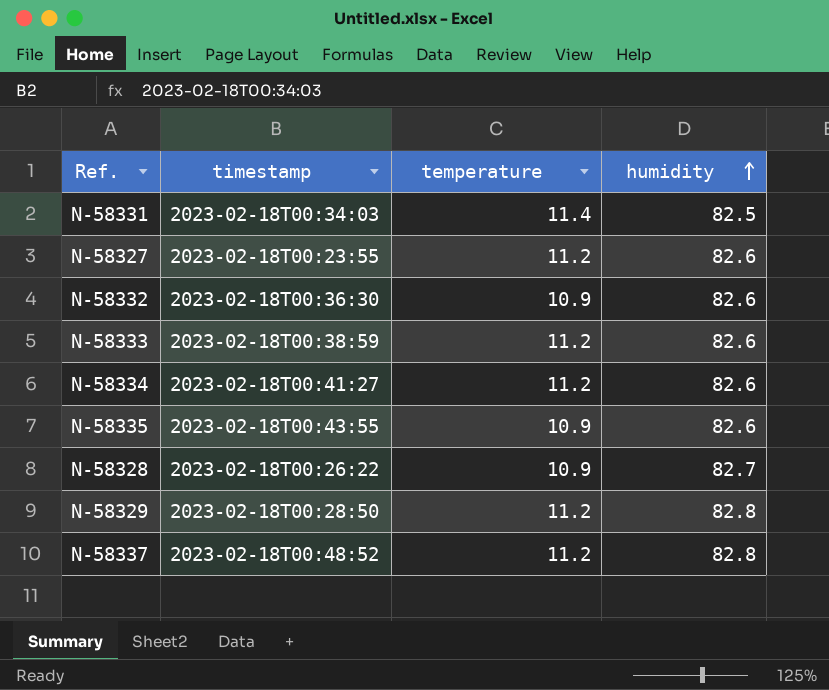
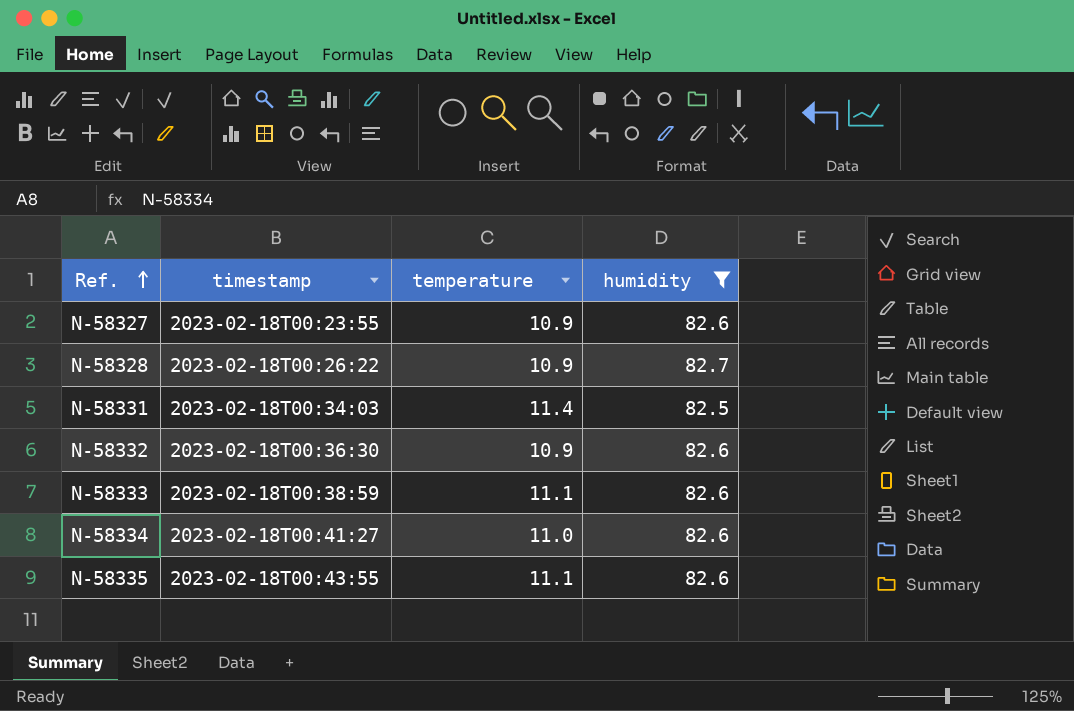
filter: none -> humidity != 82.8
row order: humidity ascending -> Ref. ascending
N-58327 | temperature: 11.2 -> 10.9
N-58333 | temperature: 11.2 -> 11.1
N-58334 | temperature: 11.2 -> 11.0
N-58335 | temperature: 10.9 -> 11.1

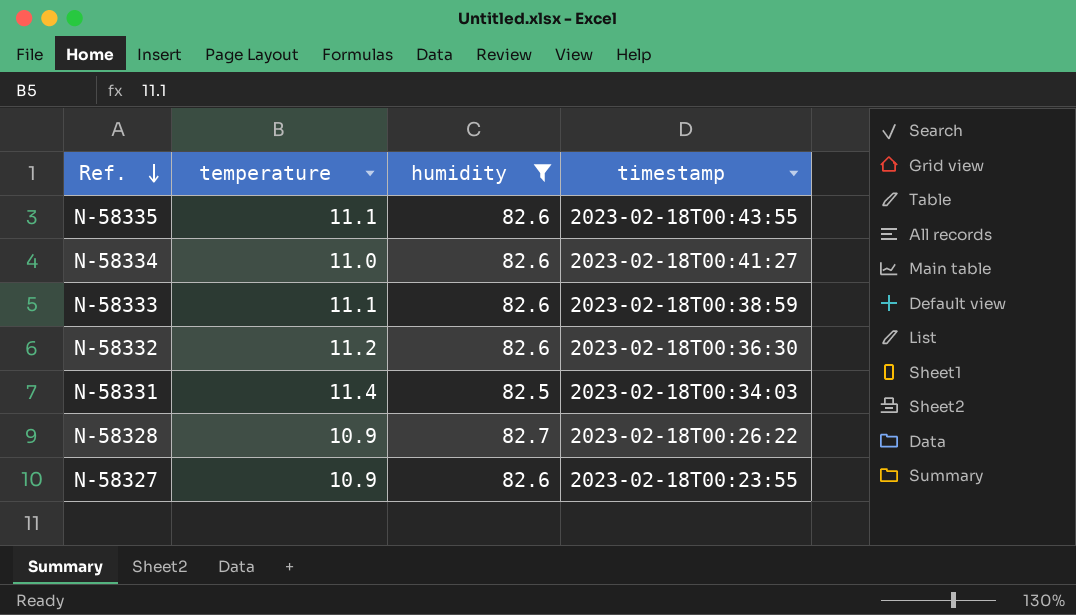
row order: Ref. ascending -> Ref. descending
column timestamp | position: 2 -> 4
N-58332 | temperature: 10.9 -> 11.2

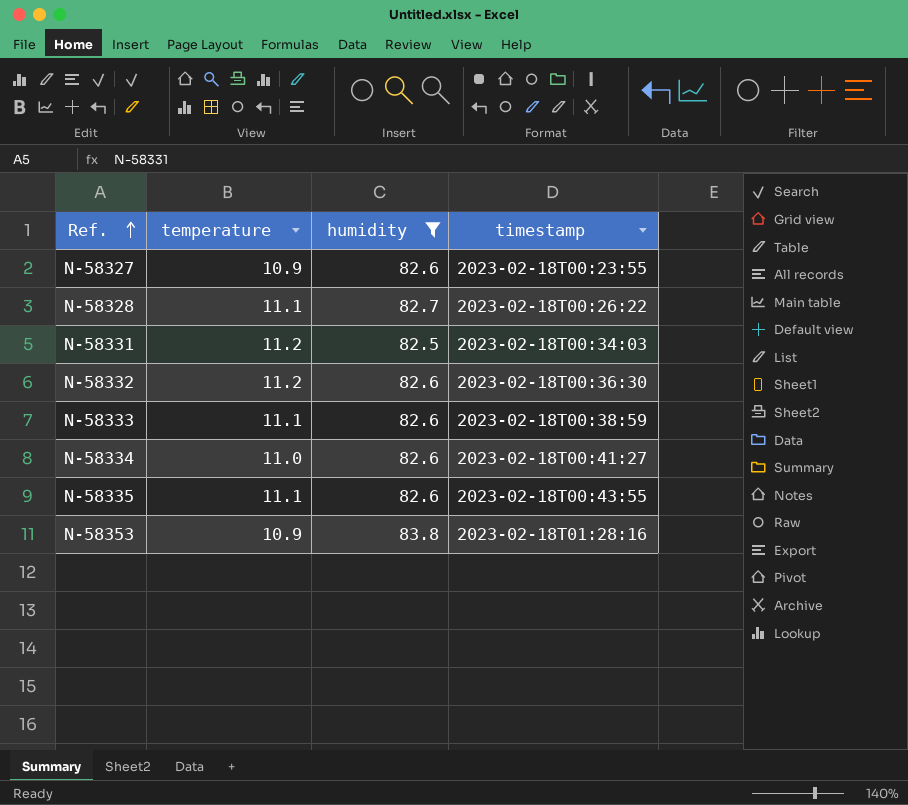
row order: Ref. descending -> Ref. ascending
N-58328 | temperature: 10.9 -> 11.1
N-58331 | temperature: 11.4 -> 11.2
row N-58353: none -> 10.9 | 83.8 | 2023-02-18T01:28:16

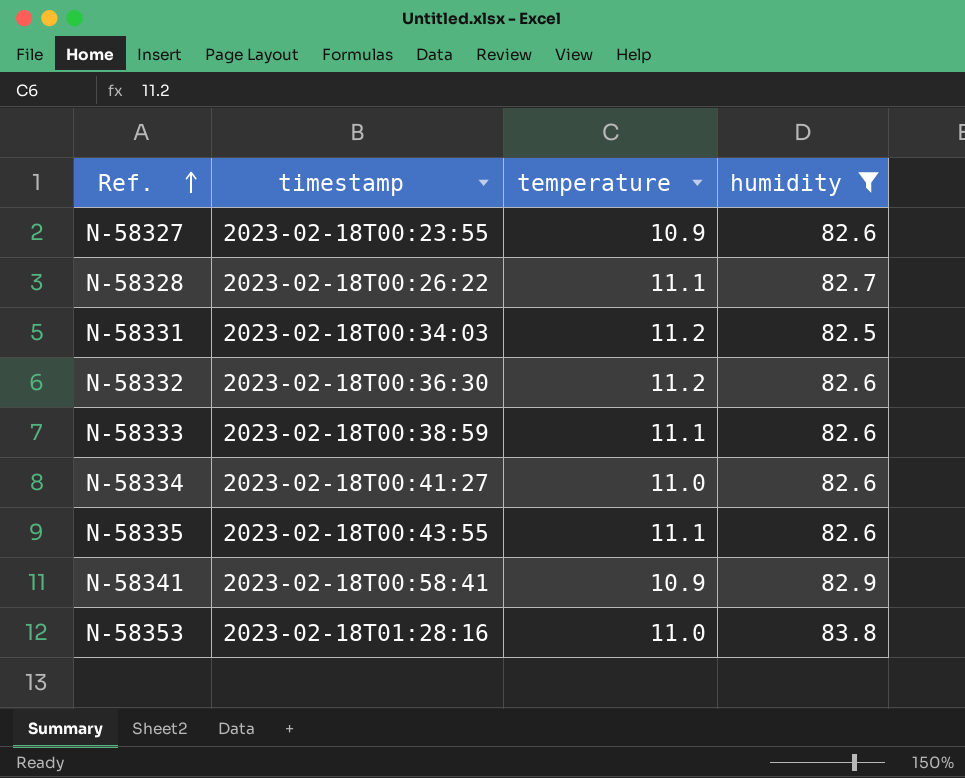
column timestamp | position: 4 -> 2
row N-58341: none -> 2023-02-18T00:58:41 | 10.9 | 82.9
N-58353 | temperature: 10.9 -> 11.0

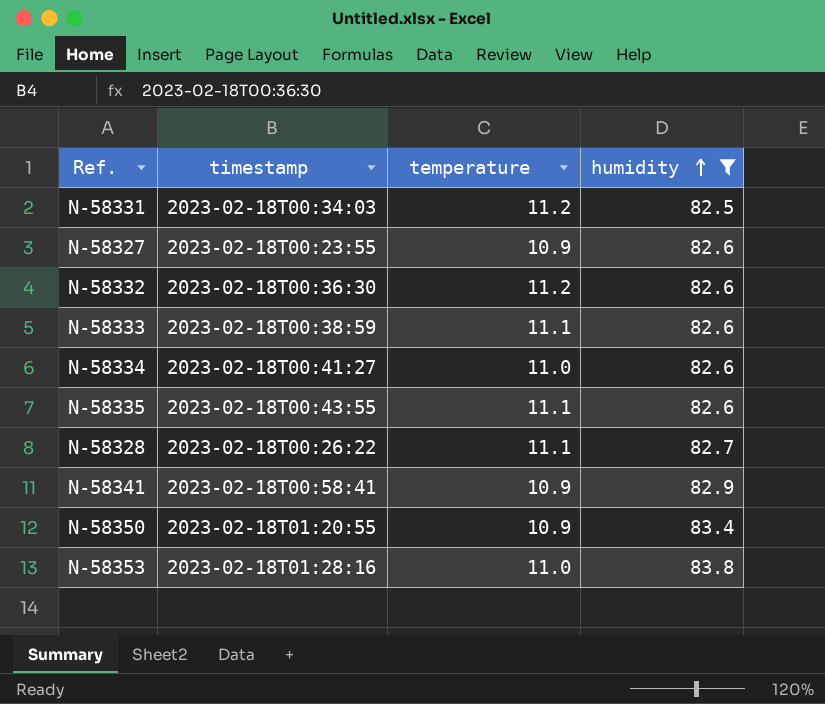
row order: Ref. ascending -> humidity ascending
row N-58350: none -> 2023-02-18T01:20:55 | 10.9 | 83.4

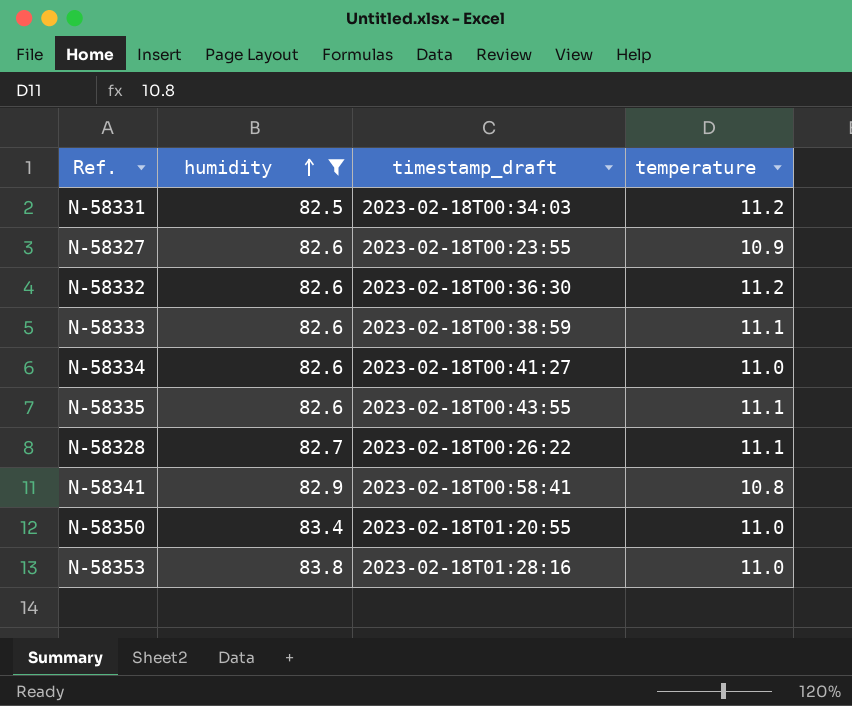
column humidity | position: 4 -> 2
column name: timestamp -> timestamp_draft
N-58341 | temperature: 10.9 -> 10.8
N-58350 | temperature: 10.9 -> 11.0

